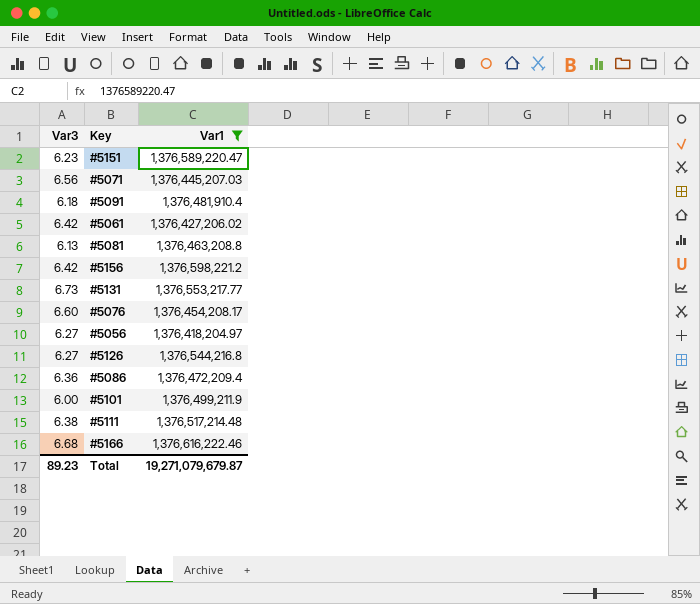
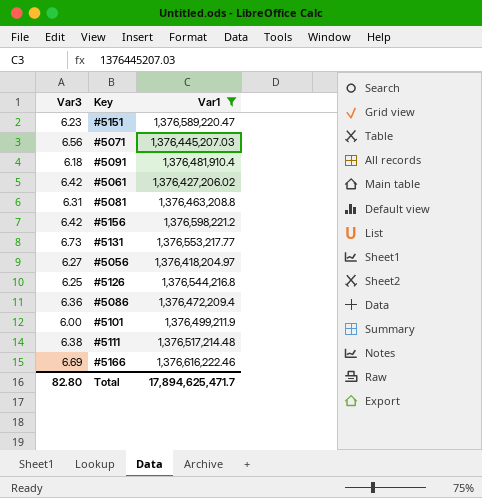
row #5076: 6.60 | 1,376,454,208.17 -> none
#5081 | Var3: 6.13 -> 6.31
#5126 | Var3: 6.27 -> 6.25
#5166 | Var3: 6.68 -> 6.69
Total | Var3: 89.23 -> 82.80
Total | Var1: 19,271,079,679.87 -> 17,894,625,471.7

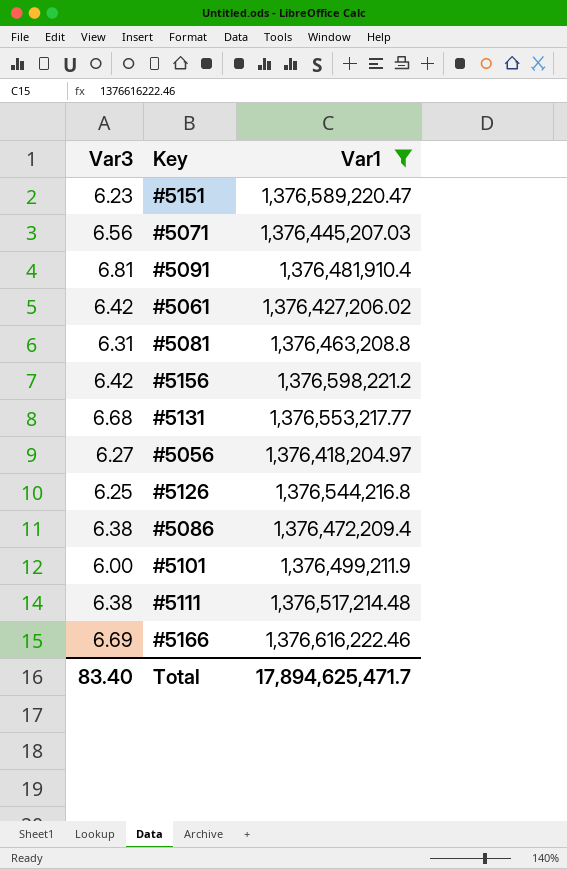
#5091 | Var3: 6.18 -> 6.81
#5131 | Var3: 6.73 -> 6.68
#5086 | Var3: 6.36 -> 6.38
Total | Var3: 82.80 -> 83.40

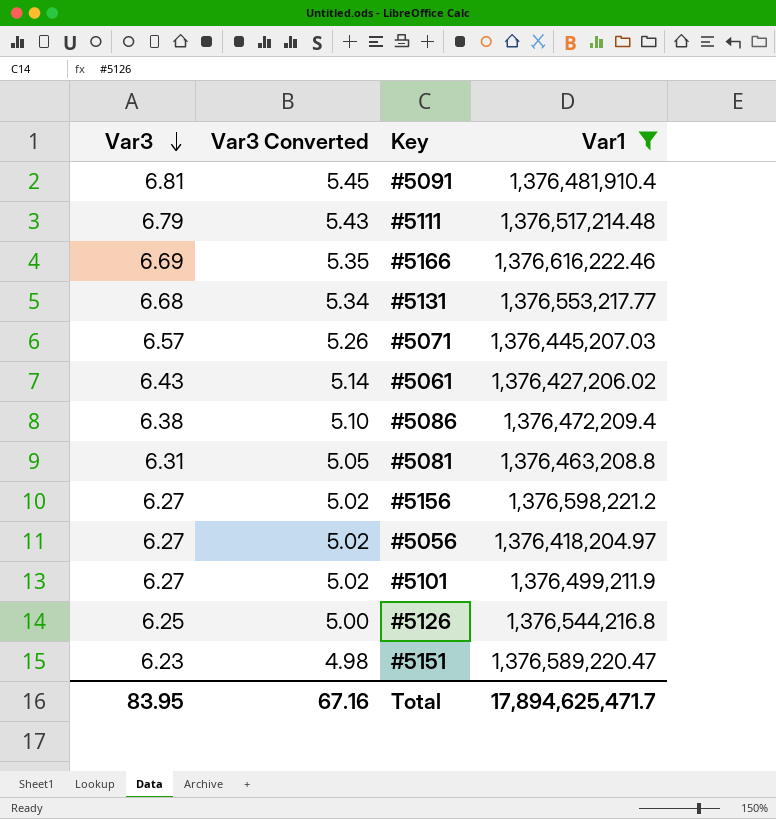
row order: none -> Var3 descending
column Var3 Converted | formula: none -> [Var3] * 0.8
#5111 | Var3: 6.38 -> 6.79
#5071 | Var3: 6.56 -> 6.57
#5061 | Var3: 6.42 -> 6.43
#5156 | Var3: 6.42 -> 6.27
#5101 | Var3: 6.00 -> 6.27
Total | Var3: 83.40 -> 83.95

